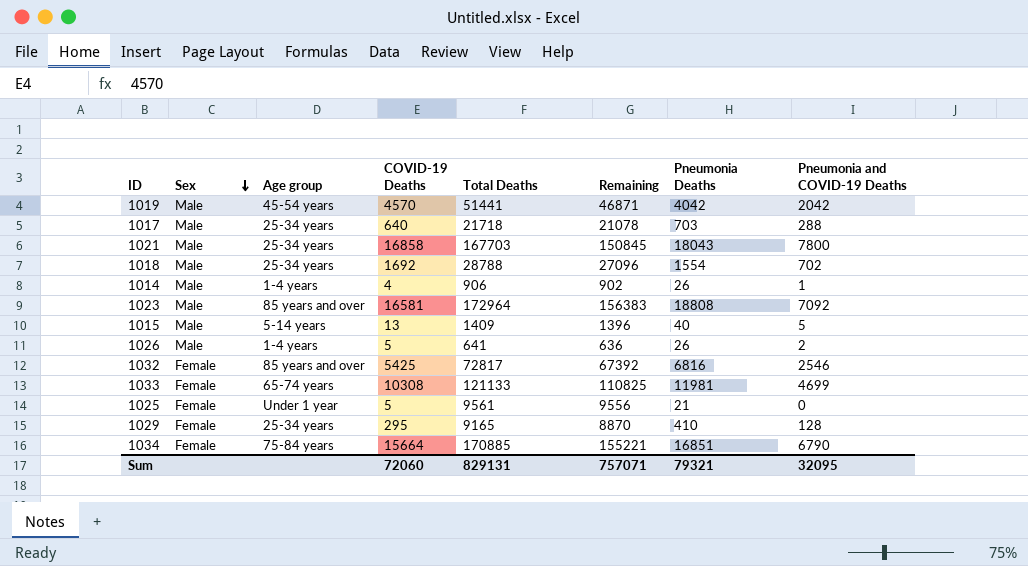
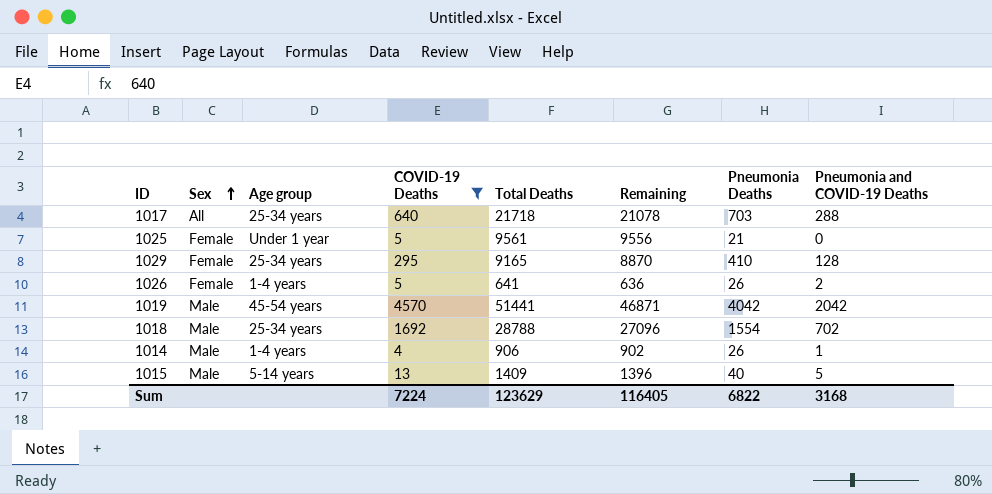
filter: none -> COVID-19 Deaths <= 4570
row order: Sex descending -> Sex ascending
1017 | Sex: Male -> All
1026 | Sex: Male -> Female
Sum | COVID-19 Deaths: 72060 -> 7224
Sum | Total Deaths: 829131 -> 123629
Sum | Remaining: 757071 -> 116405
Sum | Pneumonia Deaths: 79321 -> 6822
Sum | Pneumonia and COVID-19 Deaths: 32095 -> 3168

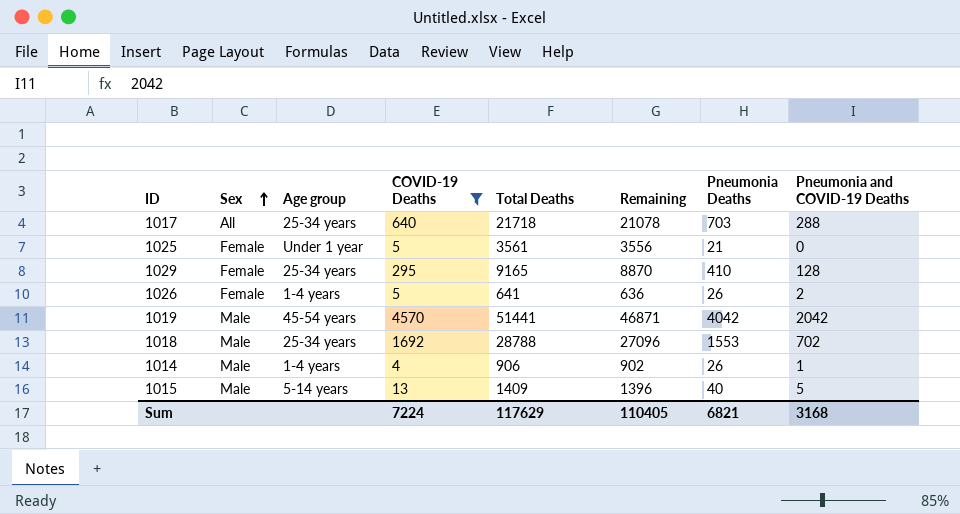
1025 | Total Deaths: 9561 -> 3561
1025 | Remaining: 9556 -> 3556
1018 | Pneumonia Deaths: 1554 -> 1553
Sum | Total Deaths: 123629 -> 117629
Sum | Remaining: 116405 -> 110405
Sum | Pneumonia Deaths: 6822 -> 6821

